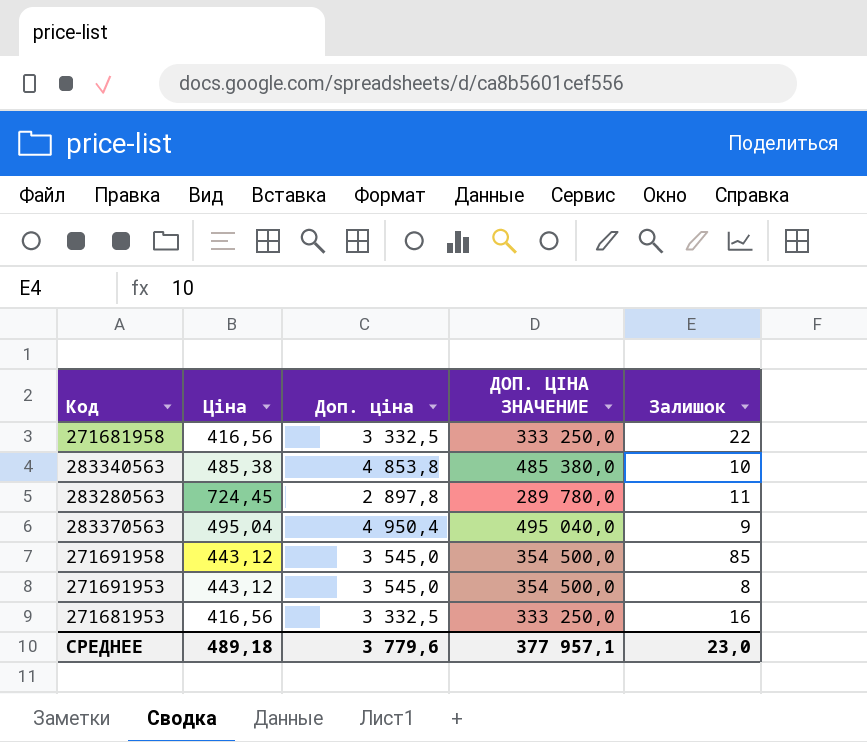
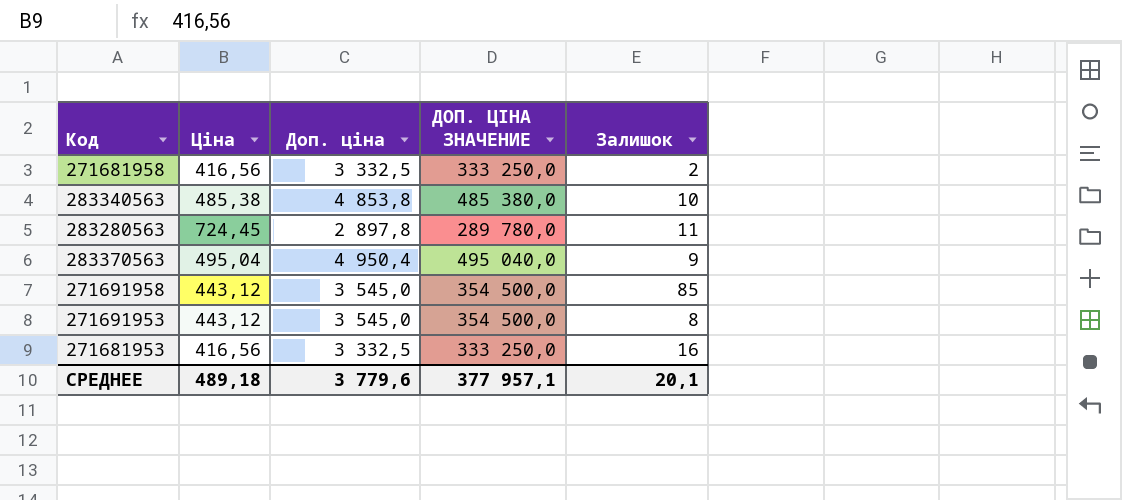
271681958 | Залишок: 22 -> 2
СРЕДНЕЕ | Залишок: 23,0 -> 20,1

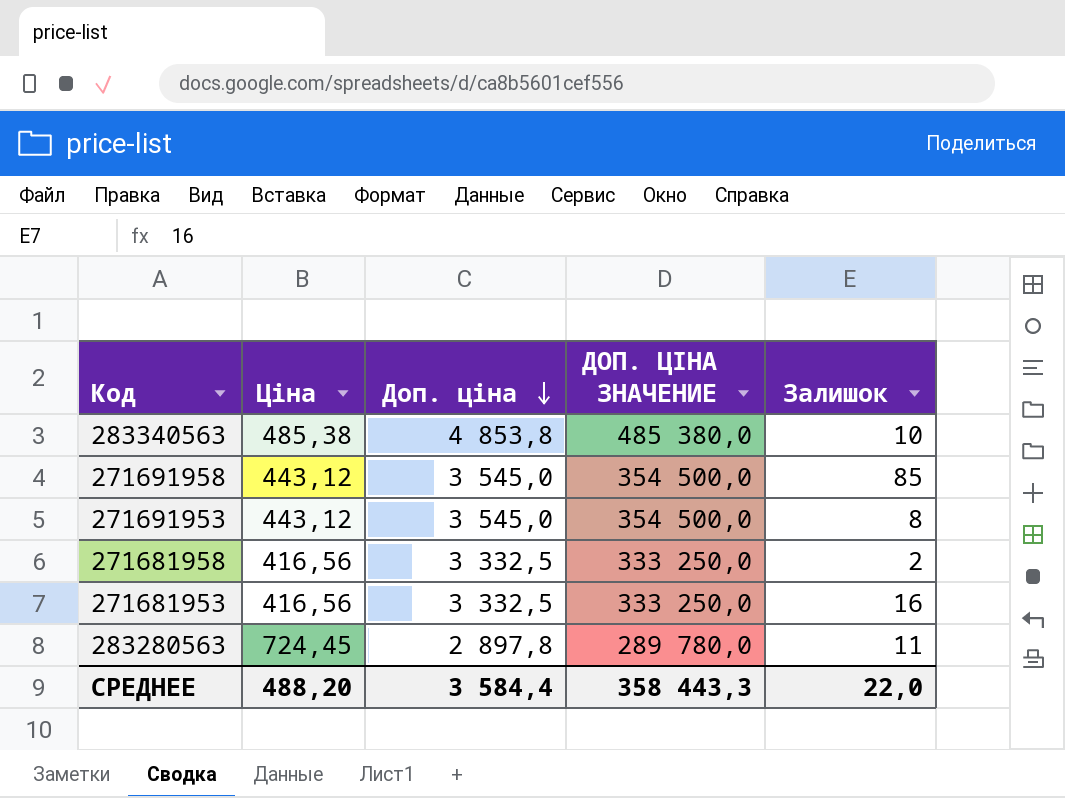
row order: none -> Доп. ціна descending
row 283370563: 495,04 | 4 950,4 | 495 040,0 | 9 -> none
СРЕДНЕЕ | Ціна: 489,18 -> 488,20
СРЕДНЕЕ | Доп. ціна: 3 779,6 -> 3 584,4
СРЕДНЕЕ | ДОП. ЦІНА ЗНАЧЕНИЕ: 377 957,1 -> 358 443,3
СРЕДНЕЕ | Залишок: 20,1 -> 22,0

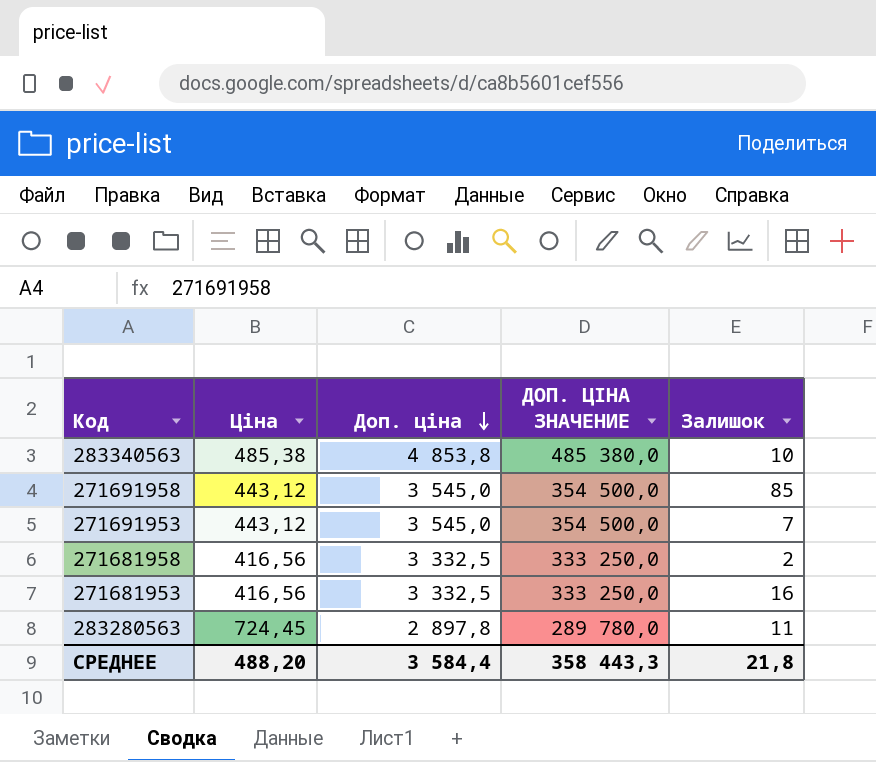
271691953 | Залишок: 8 -> 7
СРЕДНЕЕ | Залишок: 22,0 -> 21,8

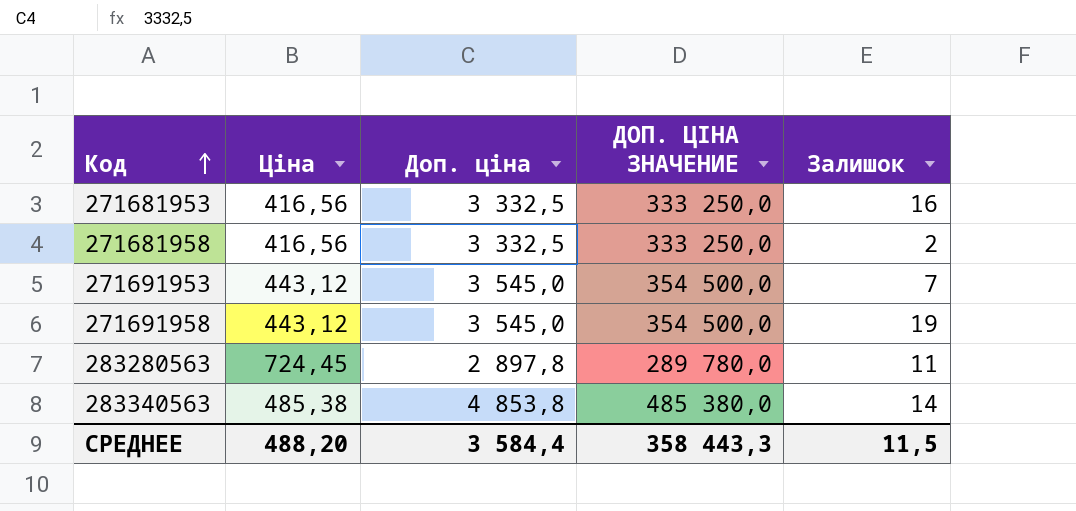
row order: Доп. ціна descending -> Код ascending
271691958 | Залишок: 85 -> 19
283340563 | Залишок: 10 -> 14
СРЕДНЕЕ | Залишок: 21,8 -> 11,5

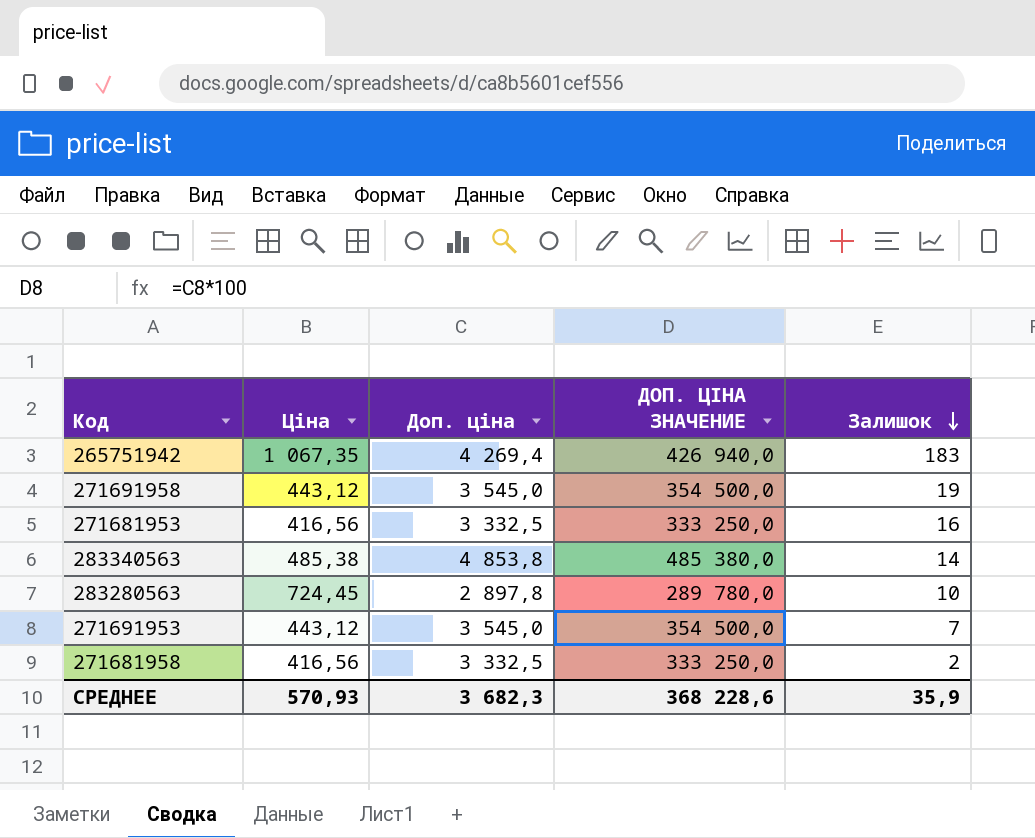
row order: Код ascending -> Залишок descending
row 265751942: none -> 1 067,35 | 4 269,4 | 426 940,0 | 183
283280563 | Залишок: 11 -> 10
СРЕДНЕЕ | Ціна: 488,20 -> 570,93
СРЕДНЕЕ | Доп. ціна: 3 584,4 -> 3 682,3
СРЕДНЕЕ | ДОП. ЦІНА ЗНАЧЕНИЕ: 358 443,3 -> 368 228,6
СРЕДНЕЕ | Залишок: 11,5 -> 35,9

